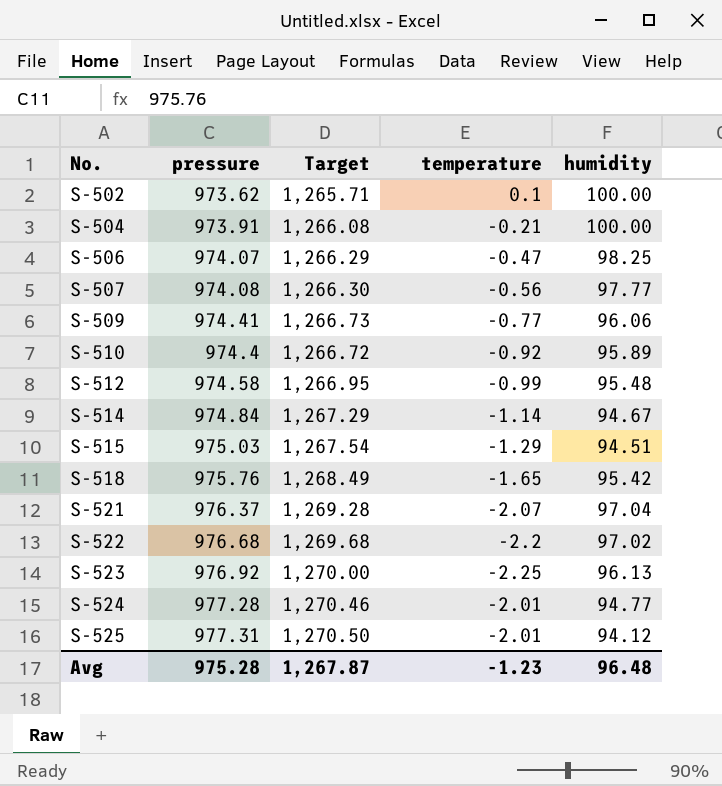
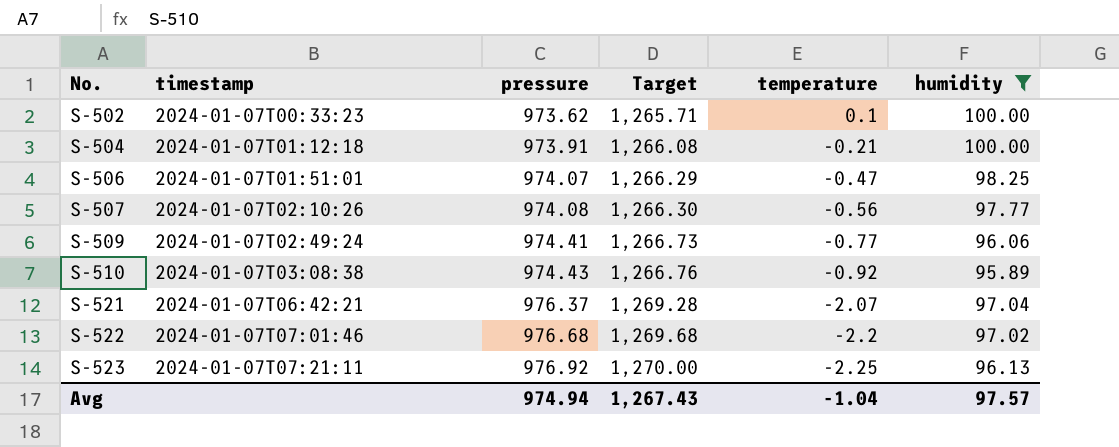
filter: none -> humidity >= 95.89
column timestamp | position: none -> 2
S-510 | pressure: 974.4 -> 974.43
S-510 | Target: 1,266.72 -> 1,266.76
Avg | pressure: 975.28 -> 974.94
Avg | Target: 1,267.87 -> 1,267.43
Avg | temperature: -1.23 -> -1.04
Avg | humidity: 96.48 -> 97.57

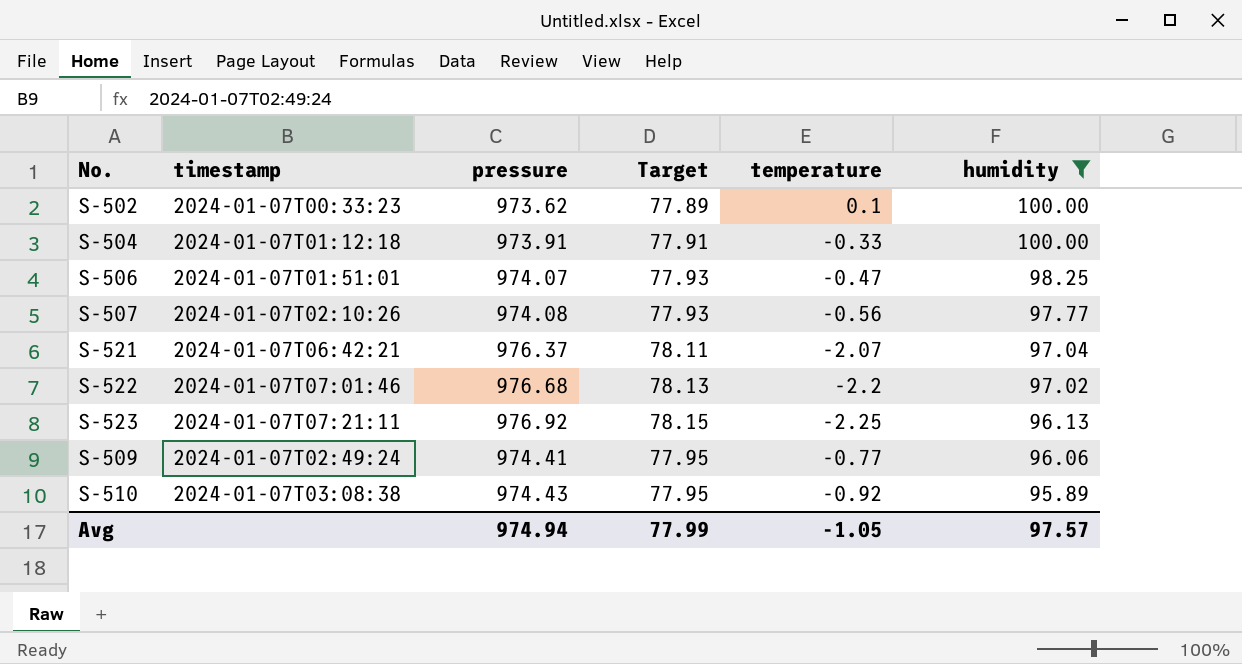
row order: No. ascending -> humidity descending
column Target | formula: [pressure] * 1.3 -> [pressure] * 0.08
S-504 | temperature: -0.21 -> -0.33
Avg | Target: 1,267.43 -> 77.99
Avg | temperature: -1.04 -> -1.05

